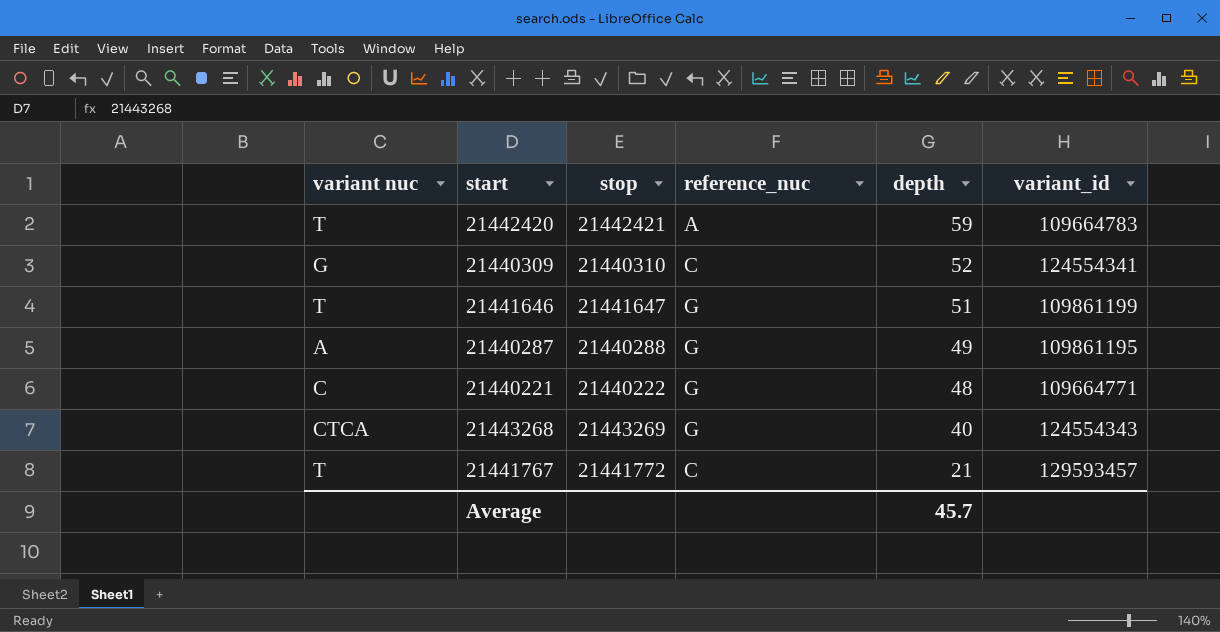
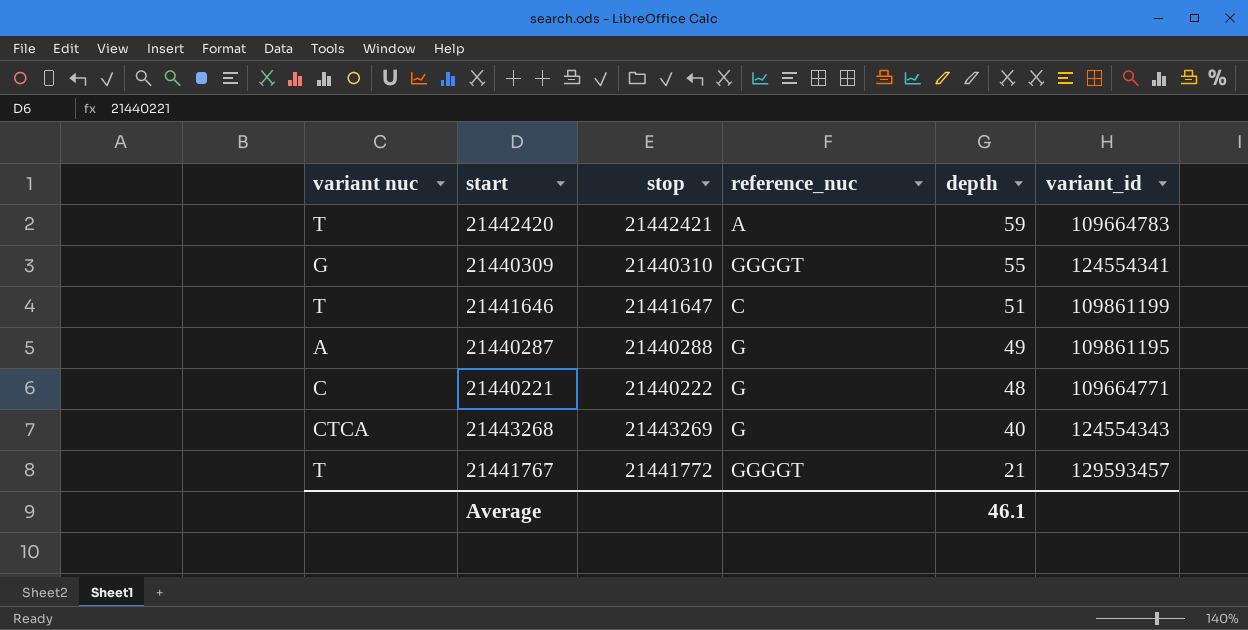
21440309 | reference_nuc: C -> GGGGT
21440309 | depth: 52 -> 55
21441646 | reference_nuc: G -> C
21441767 | reference_nuc: C -> GGGGT
Average | depth: 45.7 -> 46.1

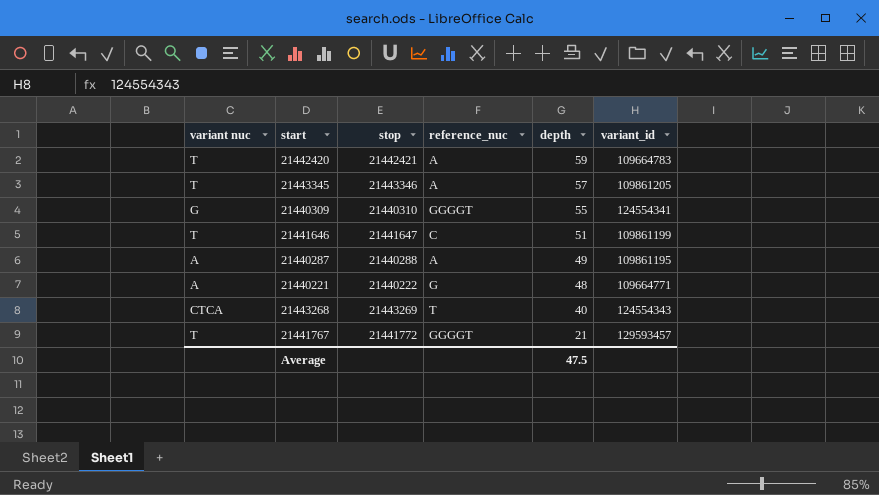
row 21443345: none -> T | 21443346 | A | 57 | 109861205
21440287 | reference_nuc: G -> A
21440221 | variant nuc: C -> A
21443268 | reference_nuc: G -> T
Average | depth: 46.1 -> 47.5

